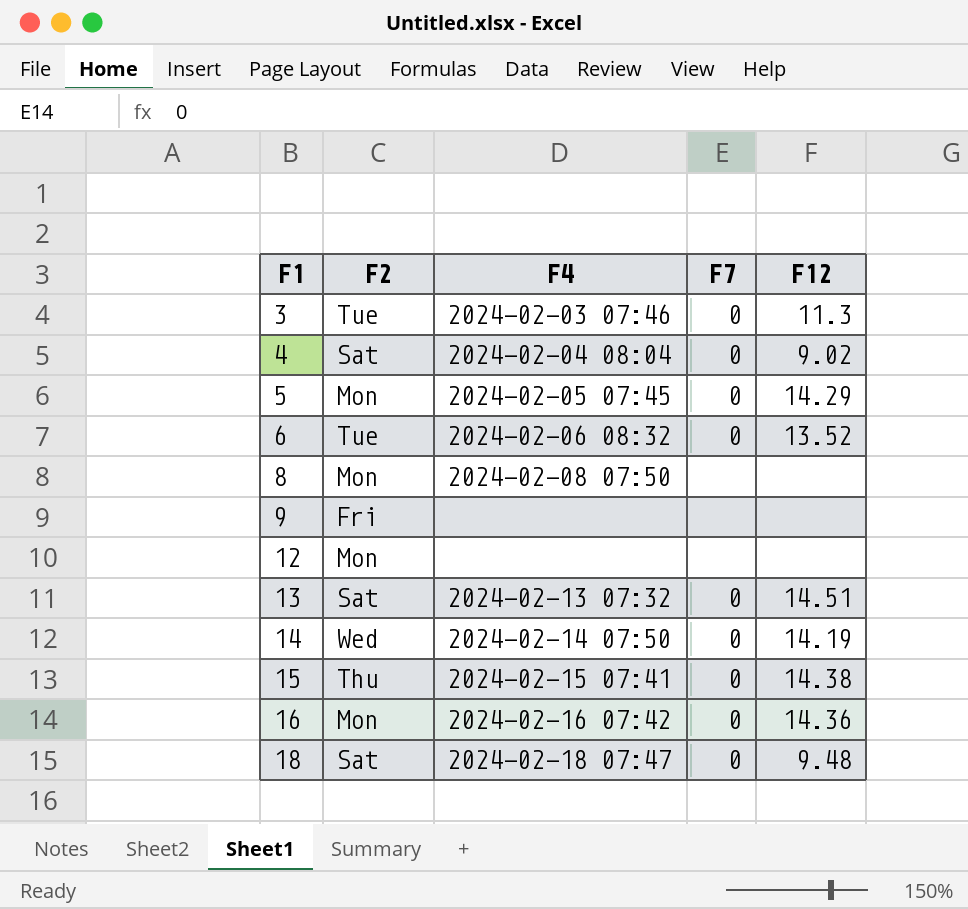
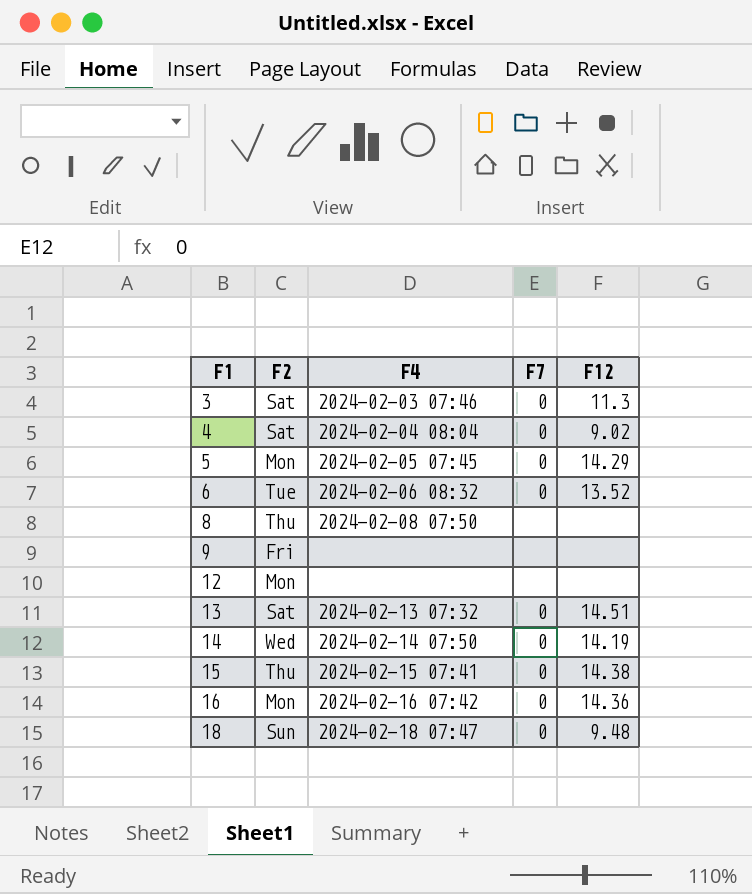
3 | F2: Tue -> Sat
8 | F2: Mon -> Thu
18 | F2: Sat -> Sun

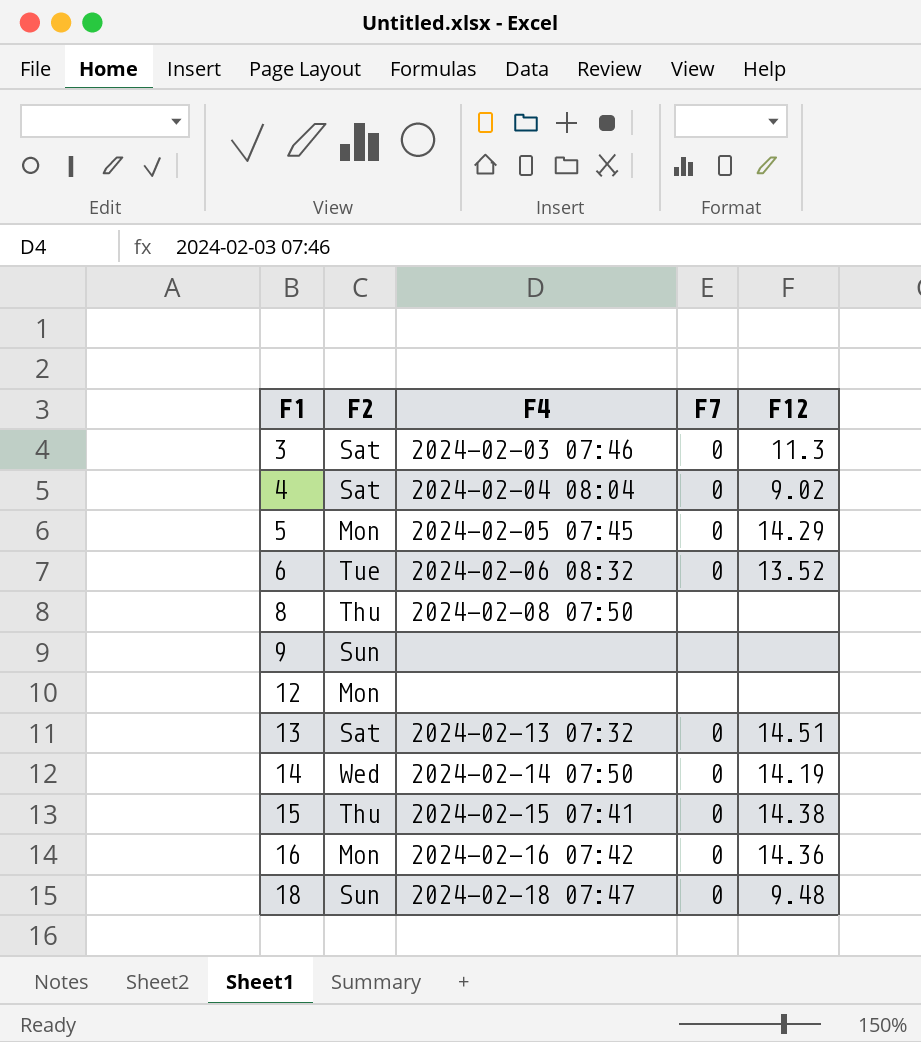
9 | F2: Fri -> Sun

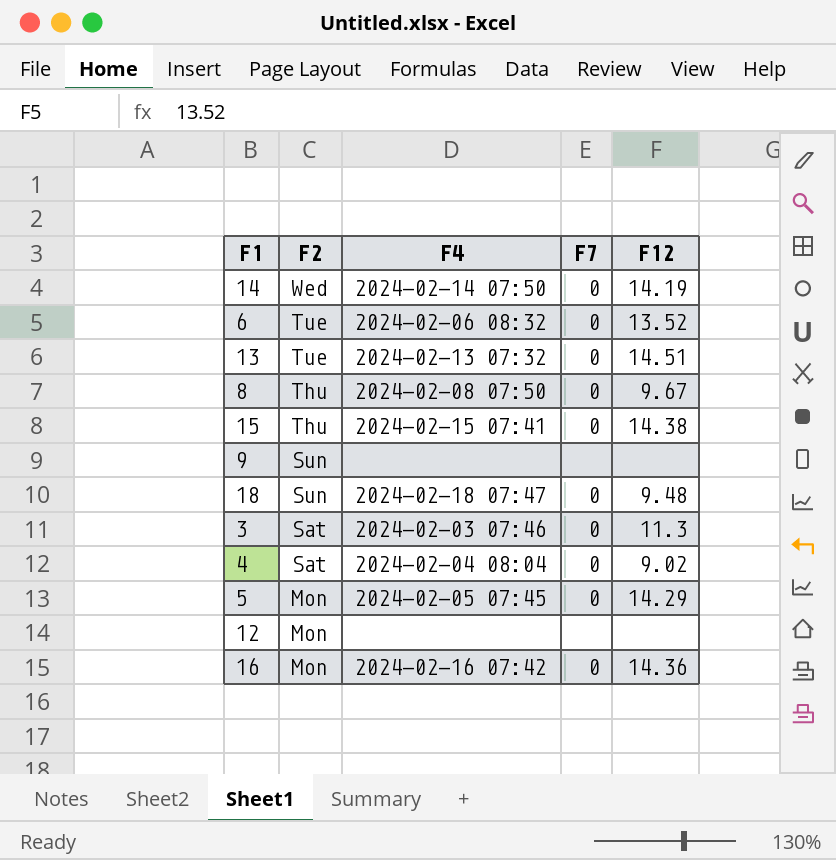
row order: F1 ascending -> F2 descending
13 | F2: Sat -> Tue
8 | F7: none -> 0
8 | F12: none -> 9.67

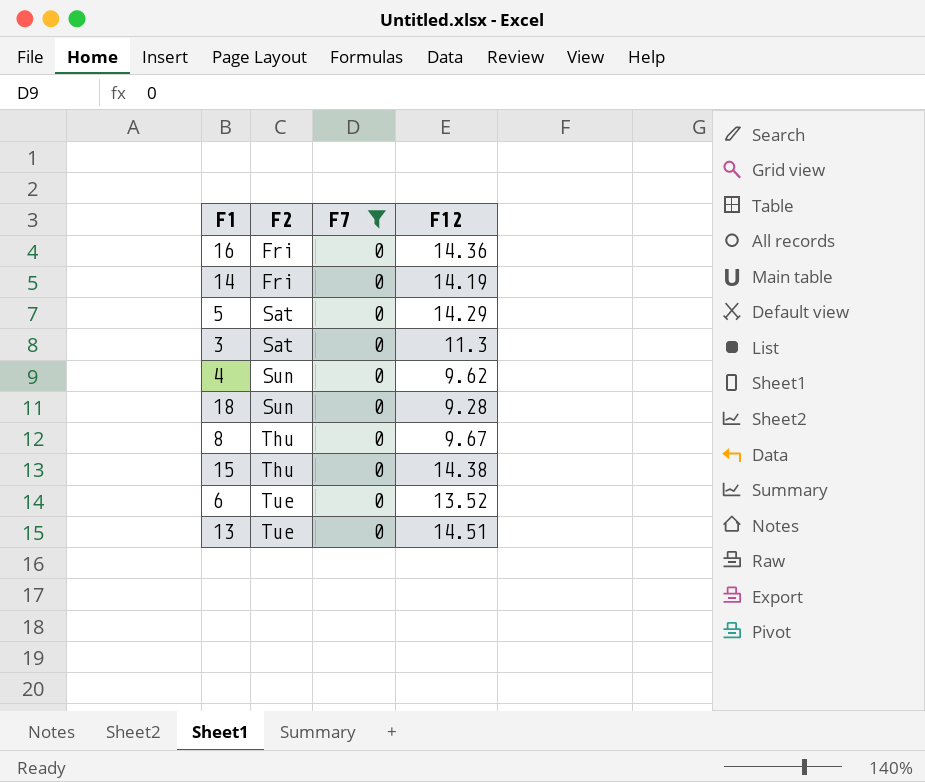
filter: none -> F7 = 0
row order: F2 descending -> F2 ascending
column F4 | position: 3 -> none
16 | F2: Mon -> Fri
14 | F2: Wed -> Fri
5 | F2: Mon -> Sat
4 | F2: Sat -> Sun
4 | F12: 9.02 -> 9.62
18 | F12: 9.48 -> 9.28

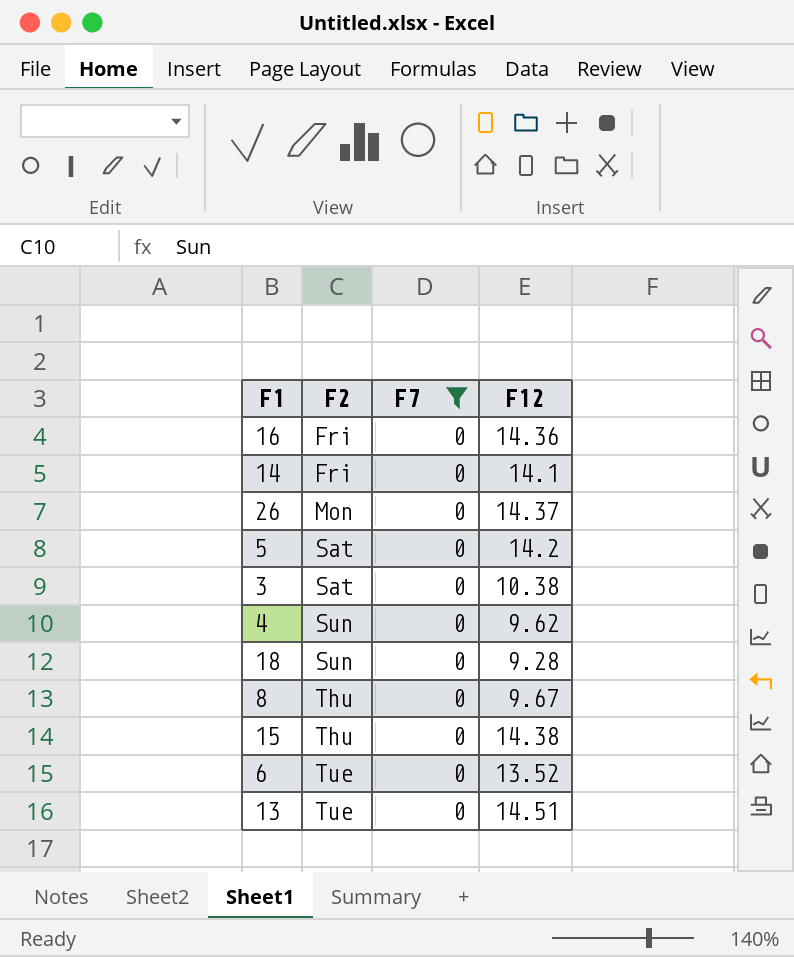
14 | F12: 14.19 -> 14.1
row 26: none -> Mon | 0 | 14.37
5 | F12: 14.29 -> 14.2
3 | F12: 11.3 -> 10.38

